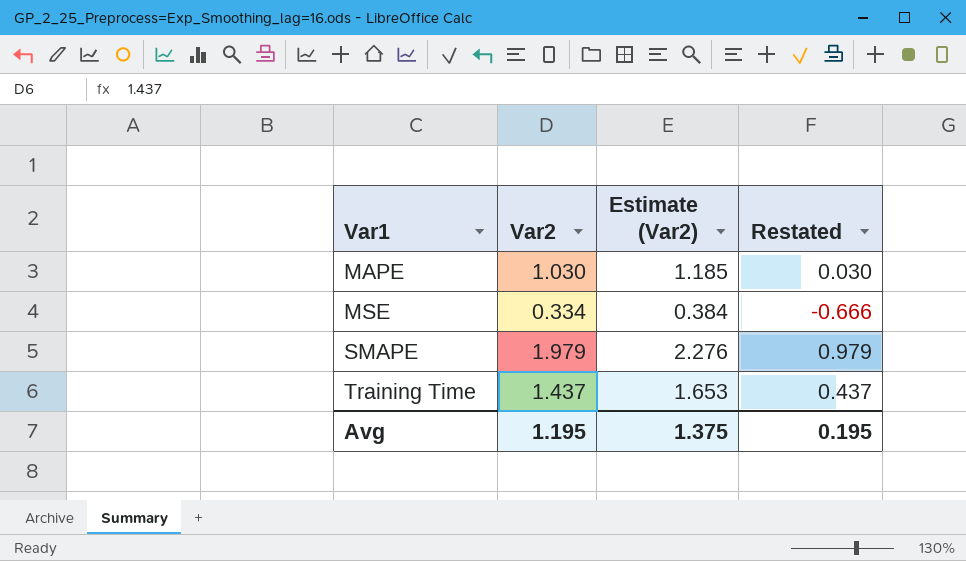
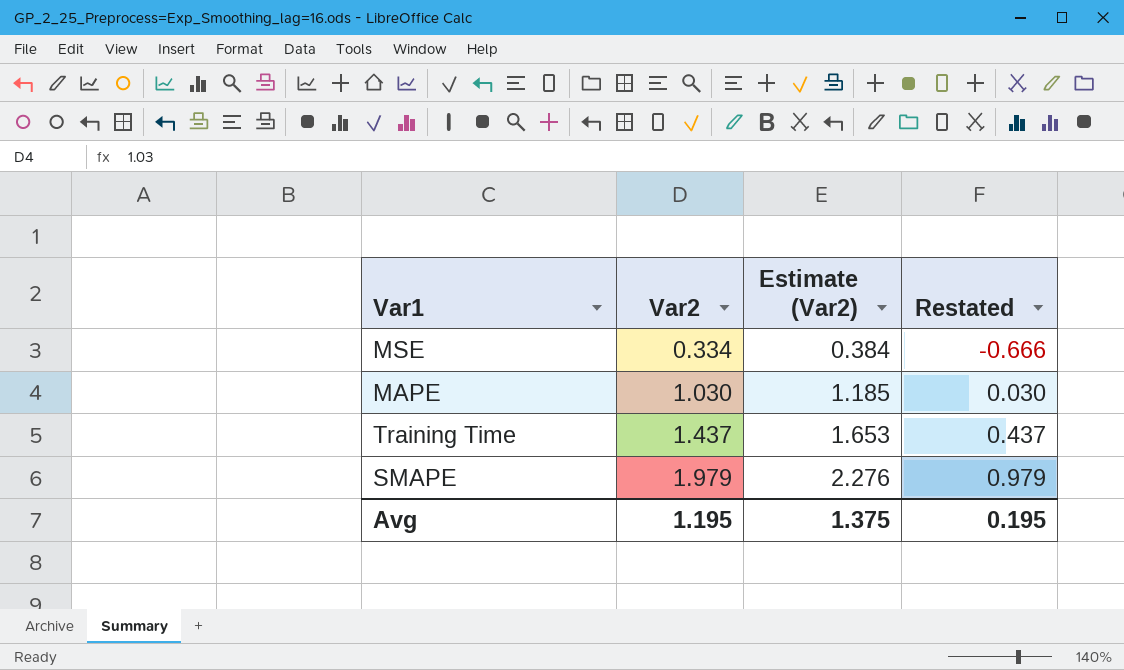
row order: Var1 ascending -> Var2 ascending

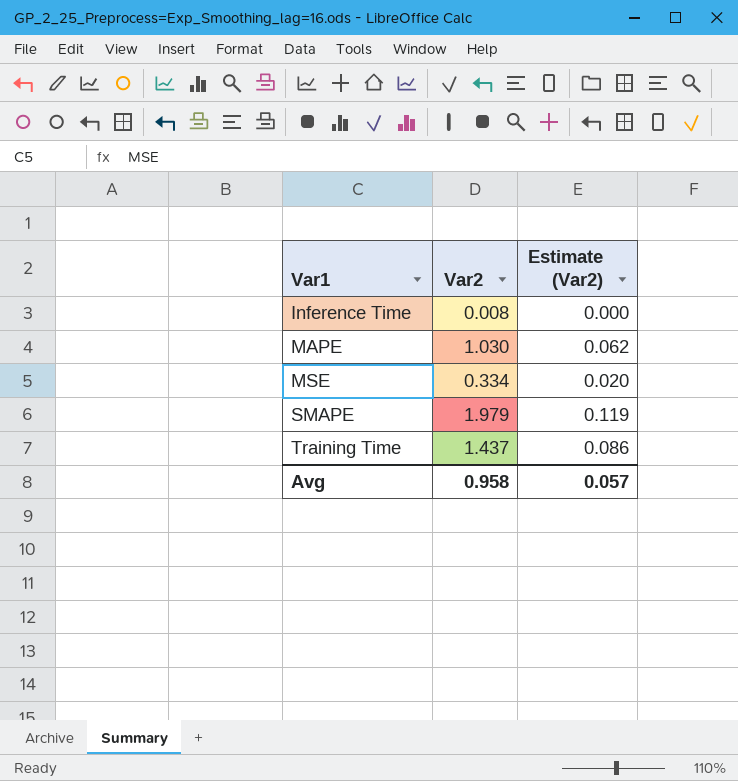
row order: Var2 ascending -> Var1 ascending
column Restated | formula: [Var2] - 1 -> none
column Estimate (Var2) | formula: [Var2] * 1.15 -> [Var2] * 0.06
row Inference Time: none -> 0.008 | 0.000
Avg | Var2: 1.195 -> 0.958
Avg | Estimate (Var2): 1.375 -> 0.057

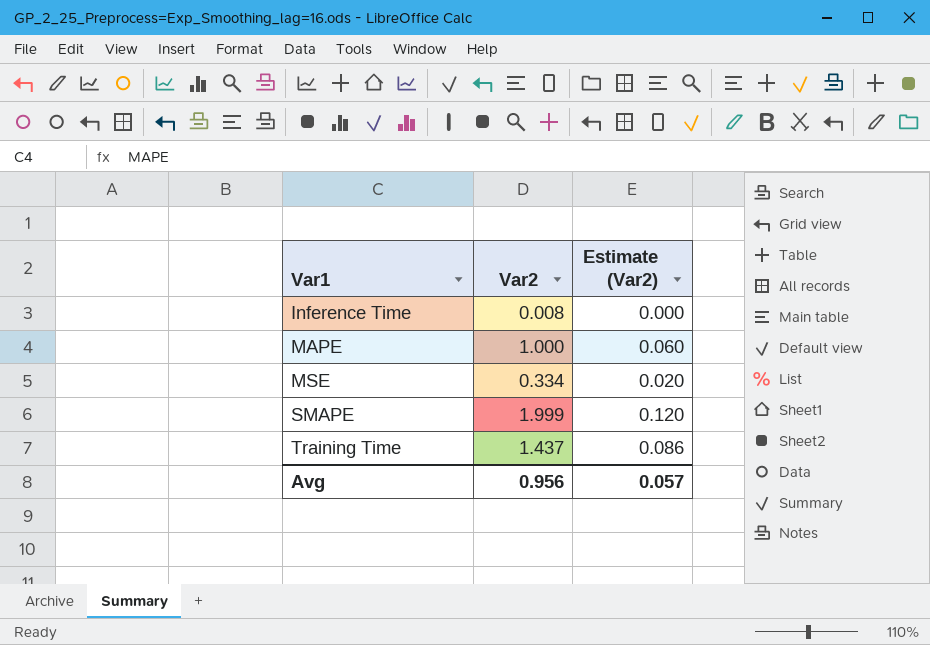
MAPE | Var2: 1.030 -> 1.000
MAPE | Estimate (Var2): 0.062 -> 0.060
SMAPE | Var2: 1.979 -> 1.999
SMAPE | Estimate (Var2): 0.119 -> 0.120
Avg | Var2: 0.958 -> 0.956

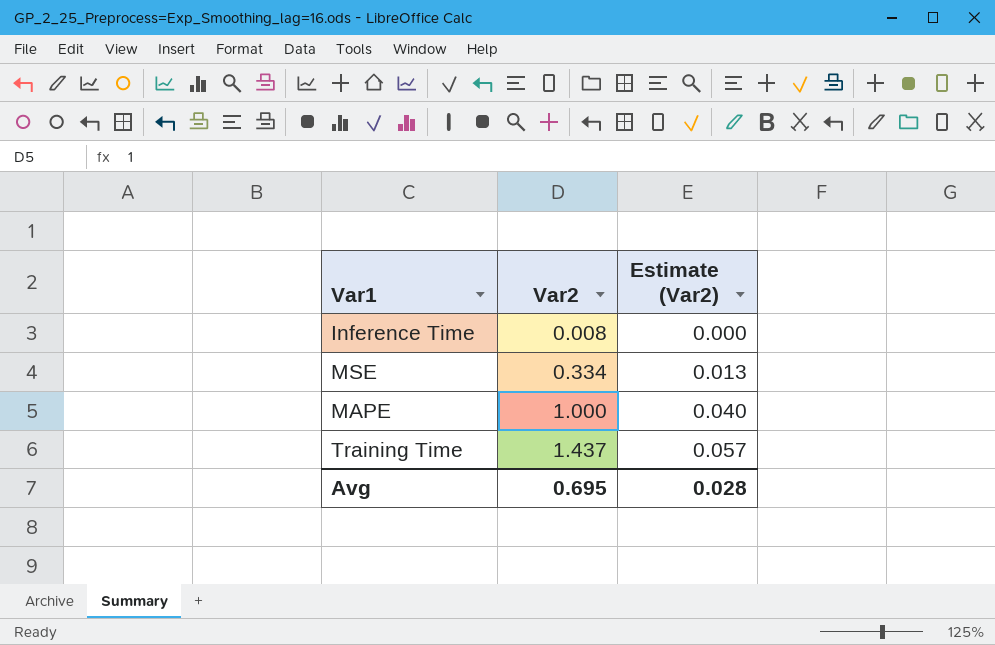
row order: Var1 ascending -> Var2 ascending
column Estimate (Var2) | formula: [Var2] * 0.06 -> [Var2] * 0.04
row SMAPE: 1.999 | 0.120 -> none
Avg | Var2: 0.956 -> 0.695
Avg | Estimate (Var2): 0.057 -> 0.028

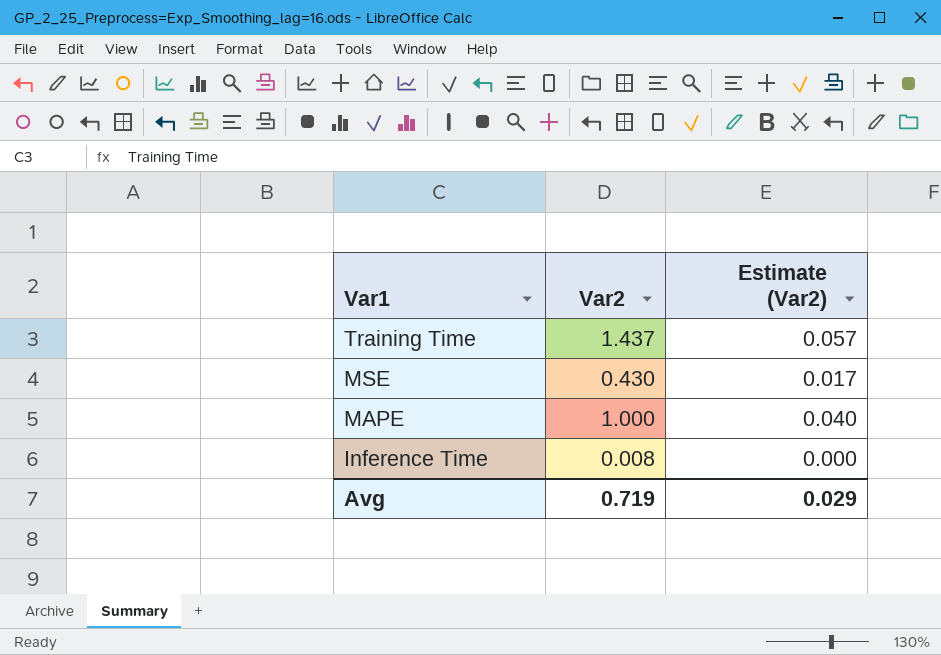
row order: Var2 ascending -> Var1 descending
MSE | Var2: 0.334 -> 0.430
MSE | Estimate (Var2): 0.013 -> 0.017
Avg | Var2: 0.695 -> 0.719
Avg | Estimate (Var2): 0.028 -> 0.029

